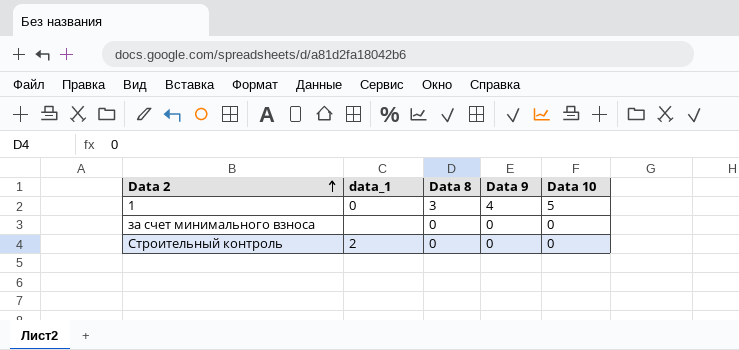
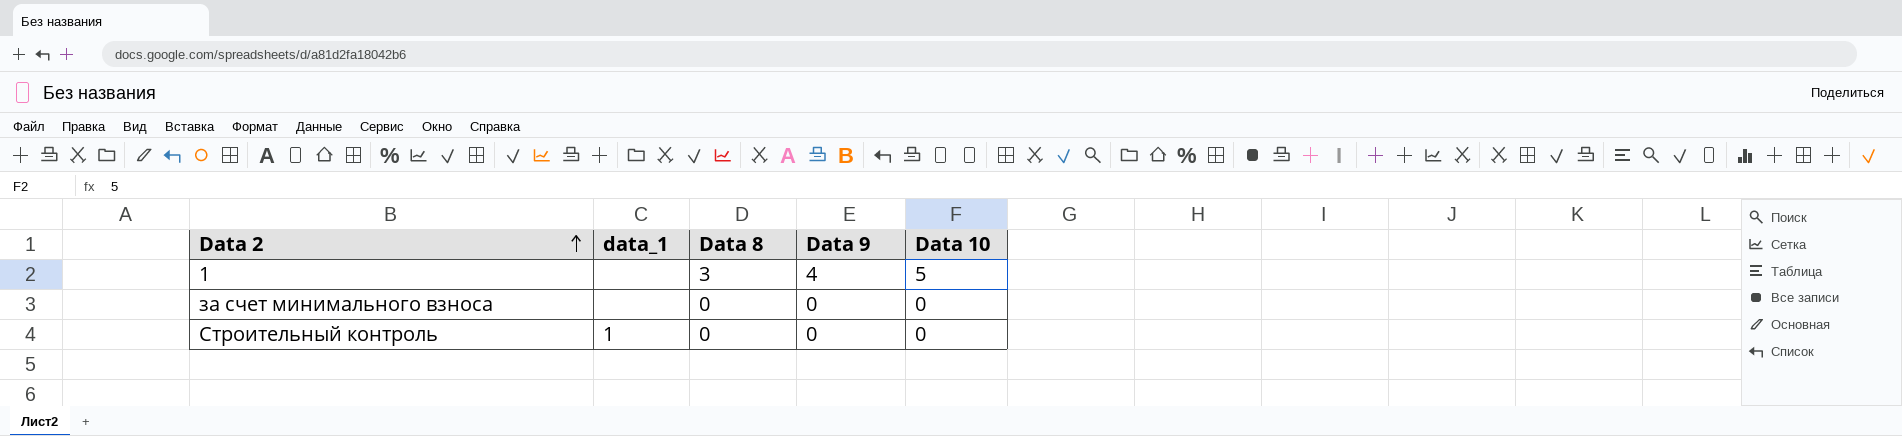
1 | data_1: 0 -> none
Строительный контроль | data_1: 2 -> 1

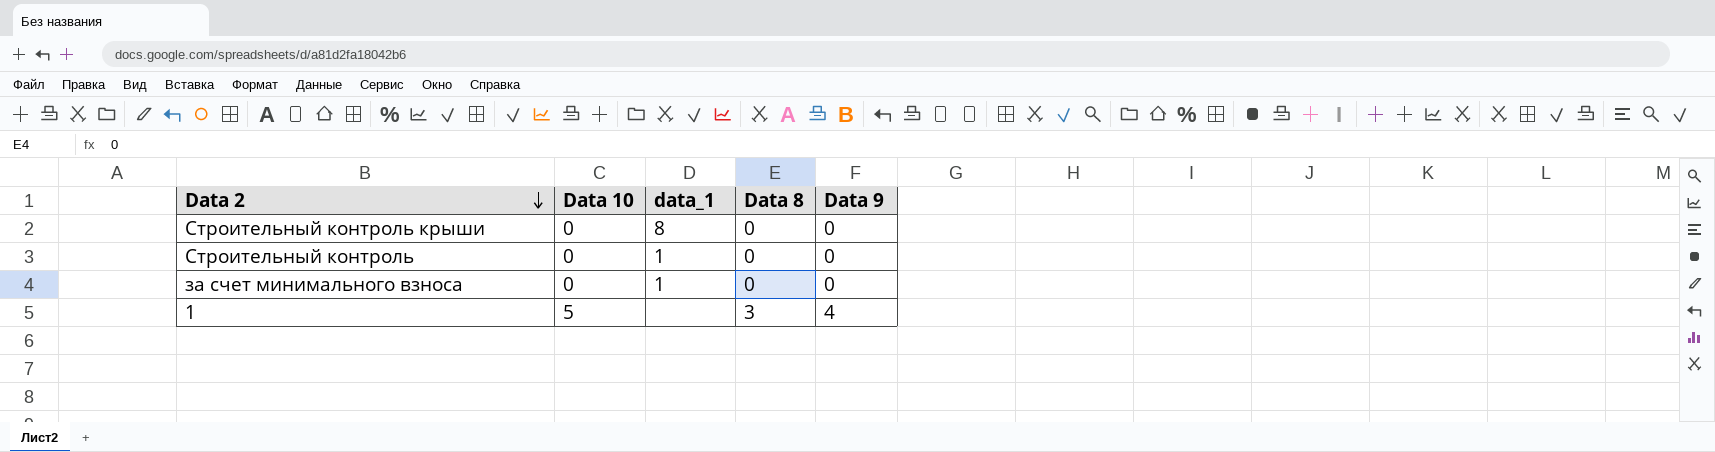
row order: Data 2 ascending -> Data 2 descending
column Data 10 | position: 5 -> 2
row Строительный контроль крыши: none -> 0 | 8 | 0 | 0
за счет минимального взноса | data_1: none -> 1

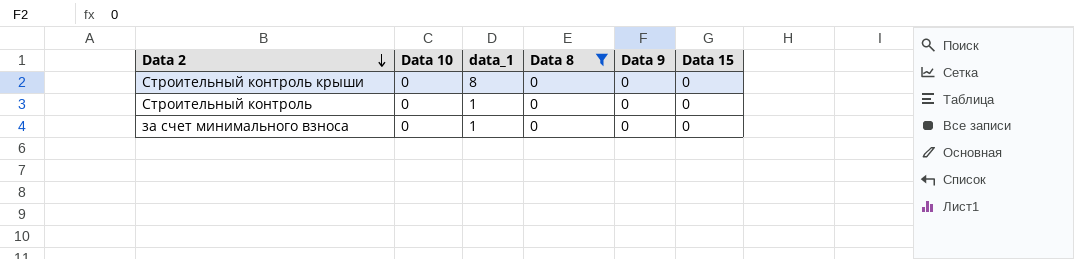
filter: none -> Data 8 = 0
column Data 15 | position: none -> 6

